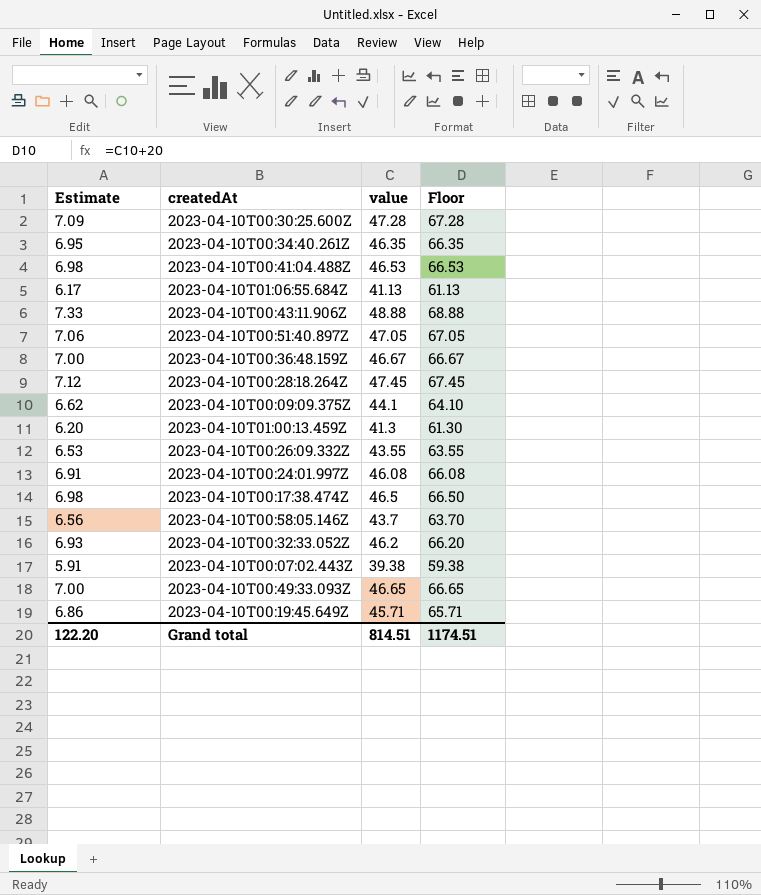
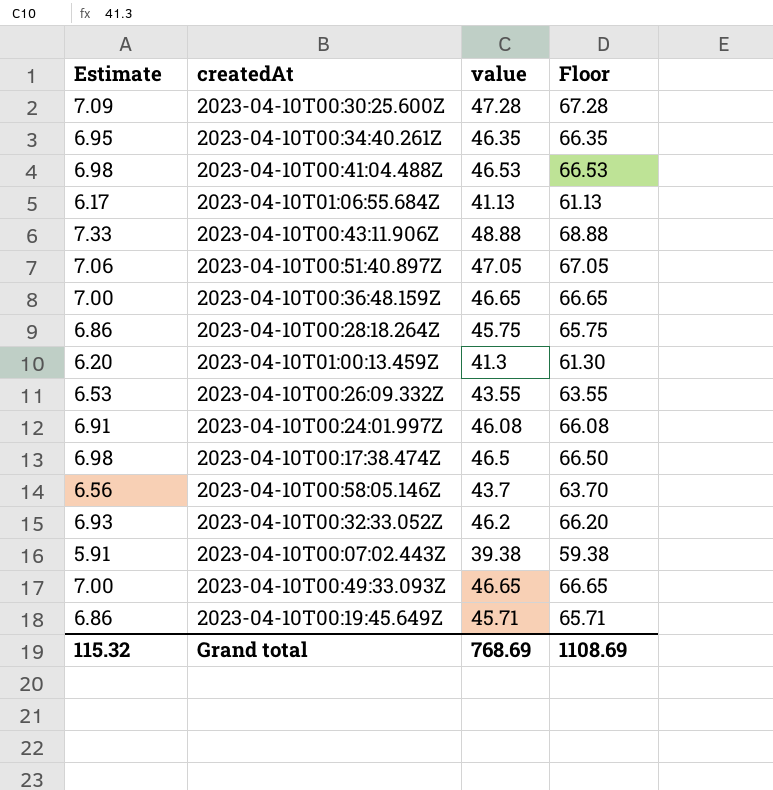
row 2023-04-10T00:09:09.375Z: 6.62 | 44.1 | 64.10 -> none
2023-04-10T00:36:48.159Z | value: 46.67 -> 46.65
2023-04-10T00:36:48.159Z | Floor: 66.67 -> 66.65
2023-04-10T00:28:18.264Z | Estimate: 7.12 -> 6.86
2023-04-10T00:28:18.264Z | value: 47.45 -> 45.75
2023-04-10T00:28:18.264Z | Floor: 67.45 -> 65.75
Grand total | Estimate: 122.20 -> 115.32
Grand total | value: 814.51 -> 768.69
Grand total | Floor: 1174.51 -> 1108.69

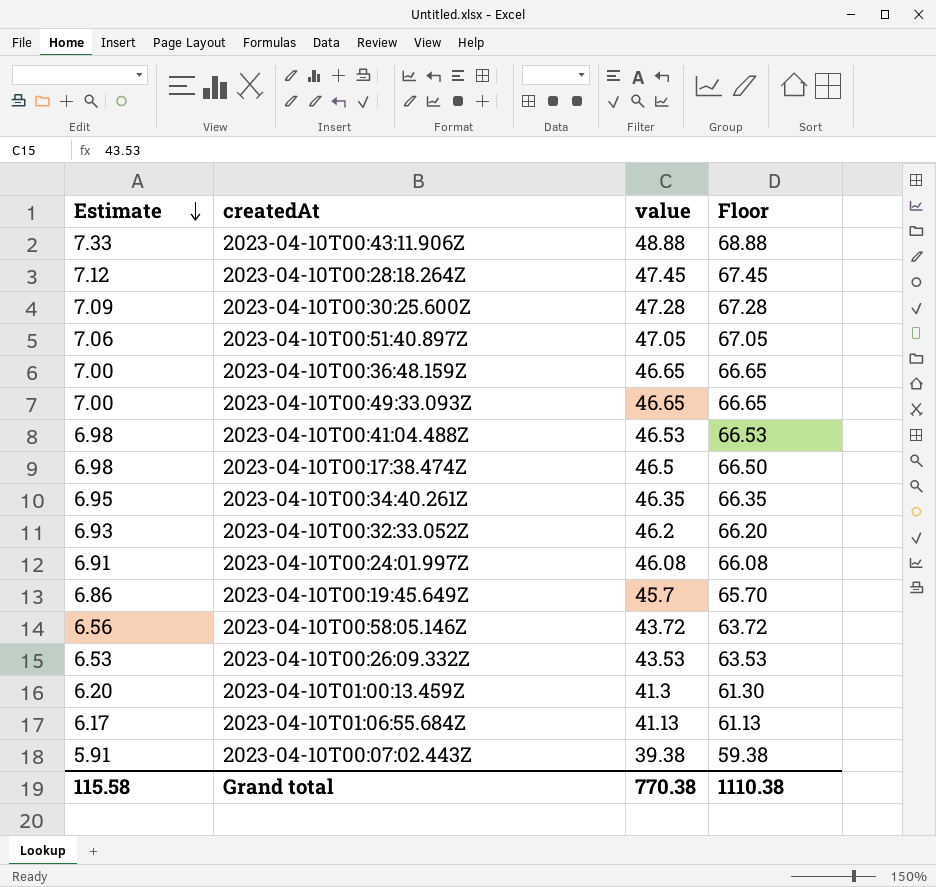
row order: none -> Estimate descending
2023-04-10T00:28:18.264Z | Estimate: 6.86 -> 7.12
2023-04-10T00:28:18.264Z | value: 45.75 -> 47.45
2023-04-10T00:28:18.264Z | Floor: 65.75 -> 67.45
2023-04-10T00:19:45.649Z | value: 45.71 -> 45.7
2023-04-10T00:19:45.649Z | Floor: 65.71 -> 65.70
2023-04-10T00:58:05.146Z | value: 43.7 -> 43.72
2023-04-10T00:58:05.146Z | Floor: 63.70 -> 63.72
2023-04-10T00:26:09.332Z | value: 43.55 -> 43.53
2023-04-10T00:26:09.332Z | Floor: 63.55 -> 63.53
Grand total | Estimate: 115.32 -> 115.58
Grand total | value: 768.69 -> 770.38
Grand total | Floor: 1108.69 -> 1110.38

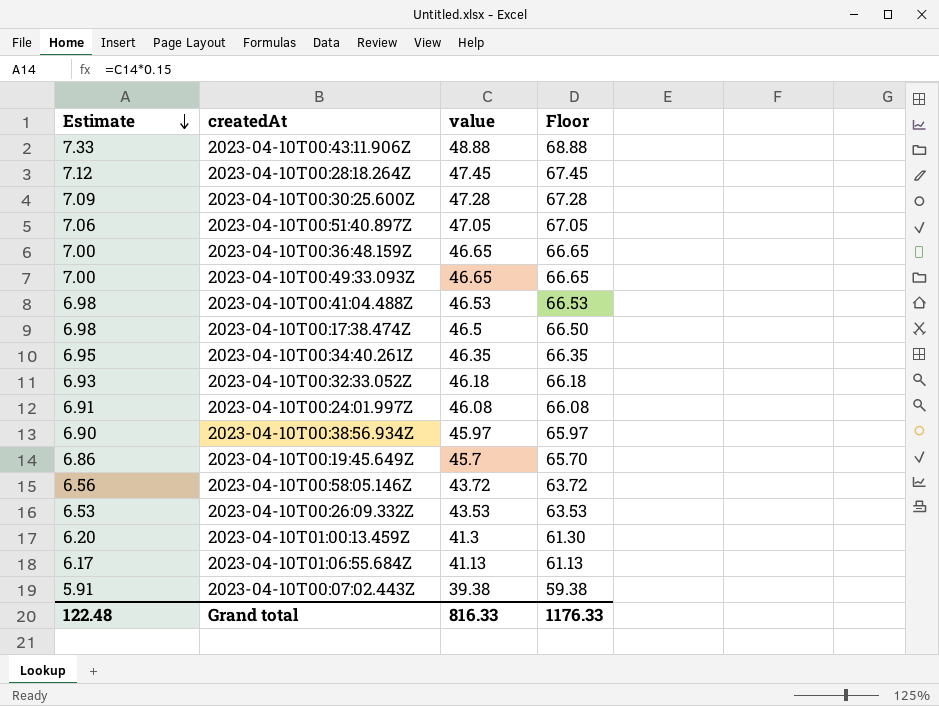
2023-04-10T00:32:33.052Z | value: 46.2 -> 46.18
2023-04-10T00:32:33.052Z | Floor: 66.20 -> 66.18
row 2023-04-10T00:38:56.934Z: none -> 6.90 | 45.97 | 65.97
Grand total | Estimate: 115.58 -> 122.48
Grand total | value: 770.38 -> 816.33
Grand total | Floor: 1110.38 -> 1176.33

